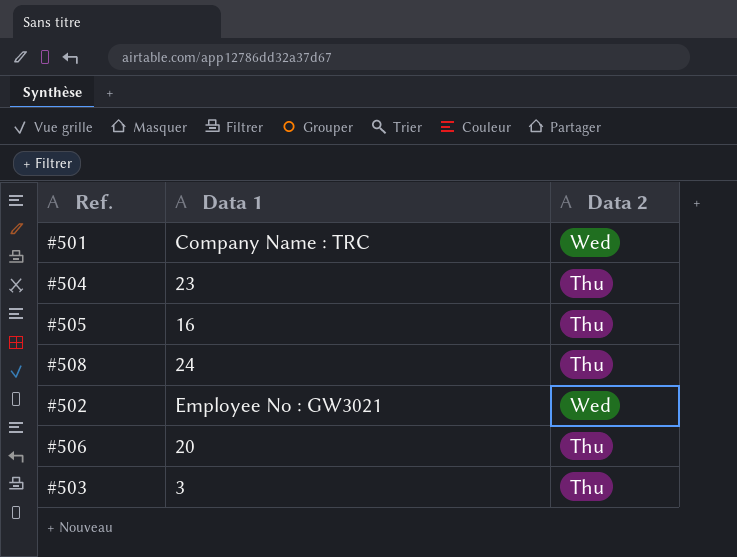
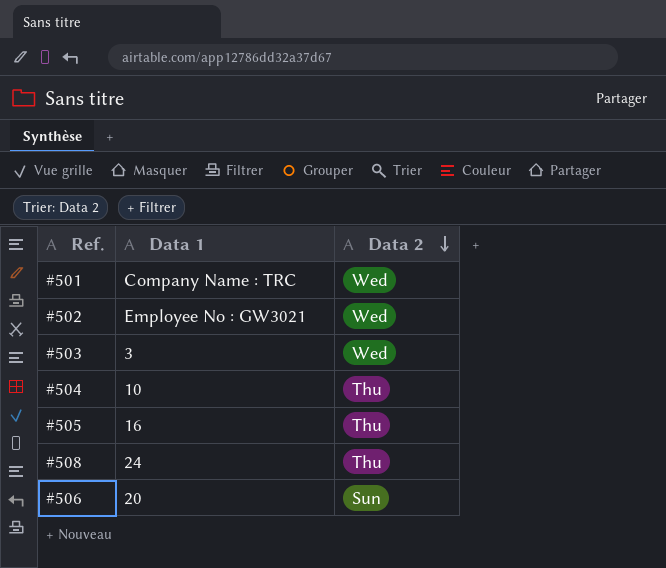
row order: none -> Data 2 descending
#503 | Data 2: Thu -> Wed
#504 | Data 1: 23 -> 10
#506 | Data 2: Thu -> Sun

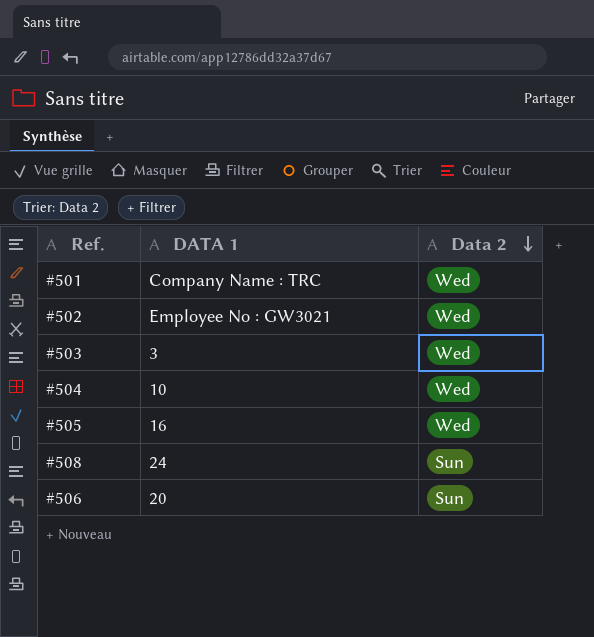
column name: Data 1 -> DATA 1
#504 | Data 2: Thu -> Wed
#505 | Data 2: Thu -> Wed
#508 | Data 2: Thu -> Sun

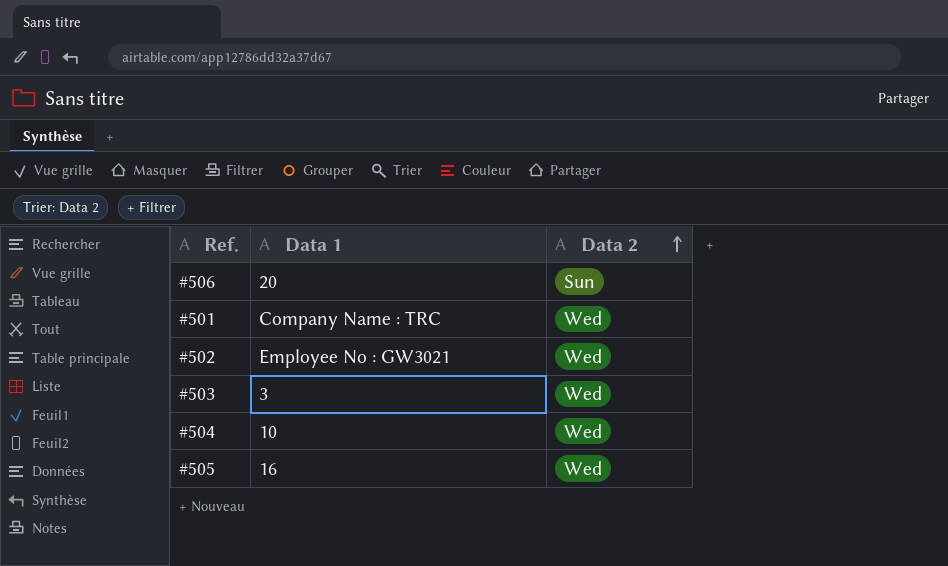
row order: Data 2 descending -> Data 2 ascending
column name: DATA 1 -> Data 1
row #508: 24 | Sun -> none

